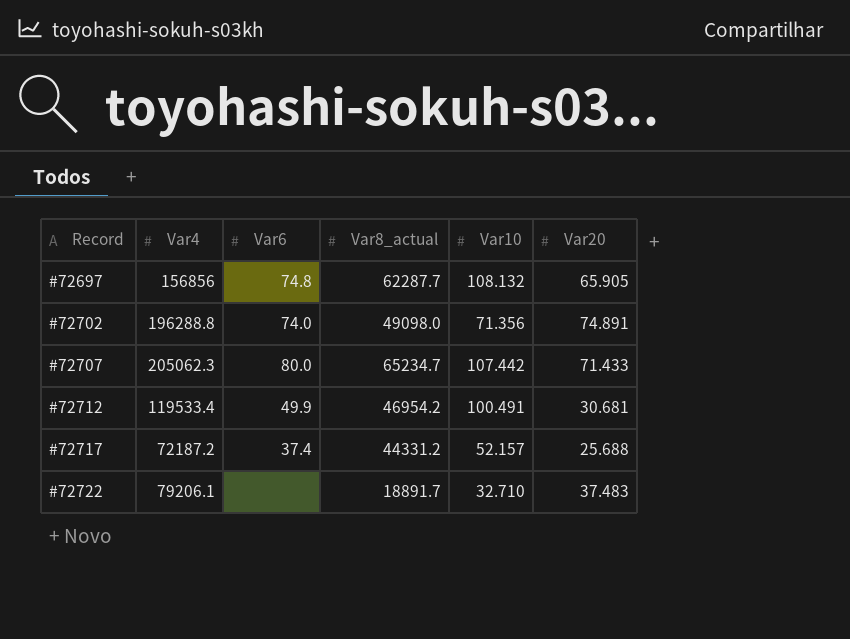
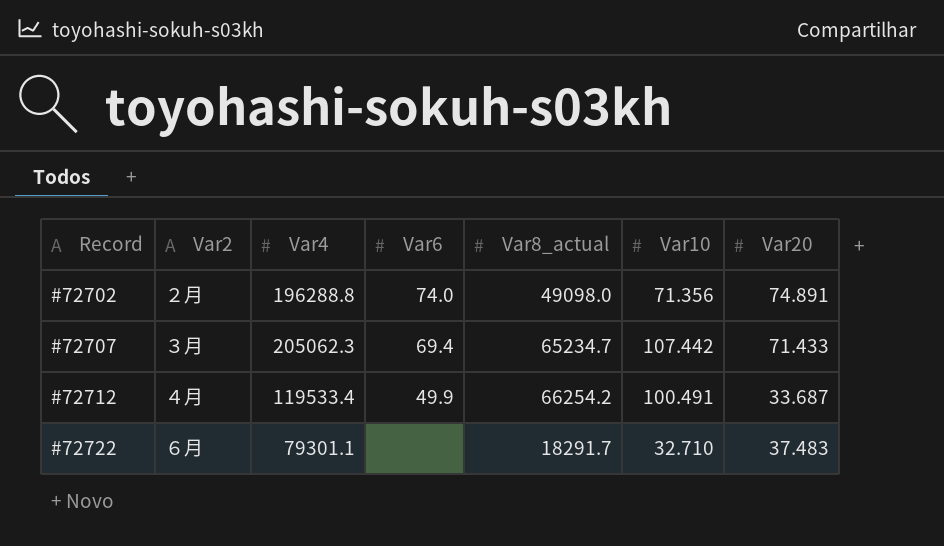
column Var2 | position: none -> 2
row #72697: 156856 | 74.8 | 62287.7 | 108.132 | 65.905 -> none
row #72717: 72187.2 | 37.4 | 44331.2 | 52.157 | 25.688 -> none
#72707 | Var6: 80.0 -> 69.4
#72712 | Var8_actual: 46954.2 -> 66254.2
#72712 | Var20: 30.681 -> 33.687
#72722 | Var4: 79206.1 -> 79301.1
#72722 | Var8_actual: 18891.7 -> 18291.7

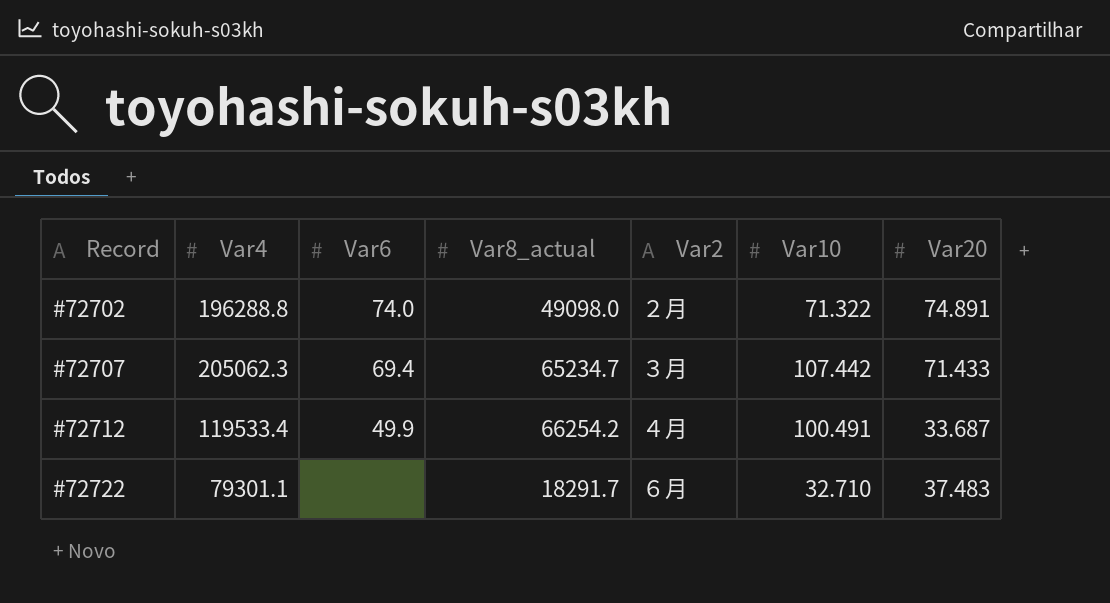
column Var2 | position: 2 -> 5
#72702 | Var10: 71.356 -> 71.322

